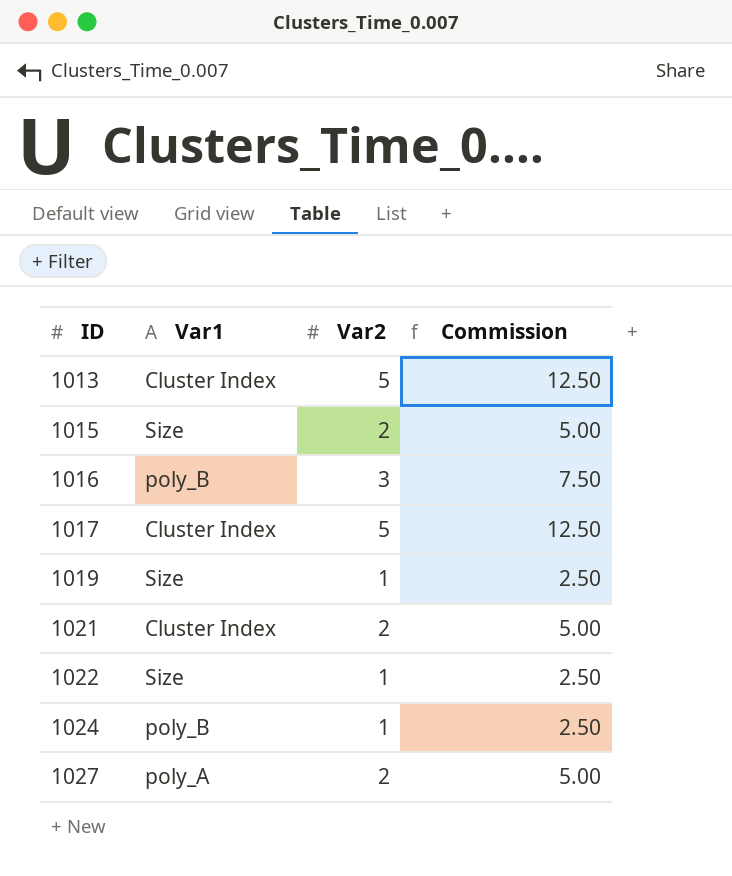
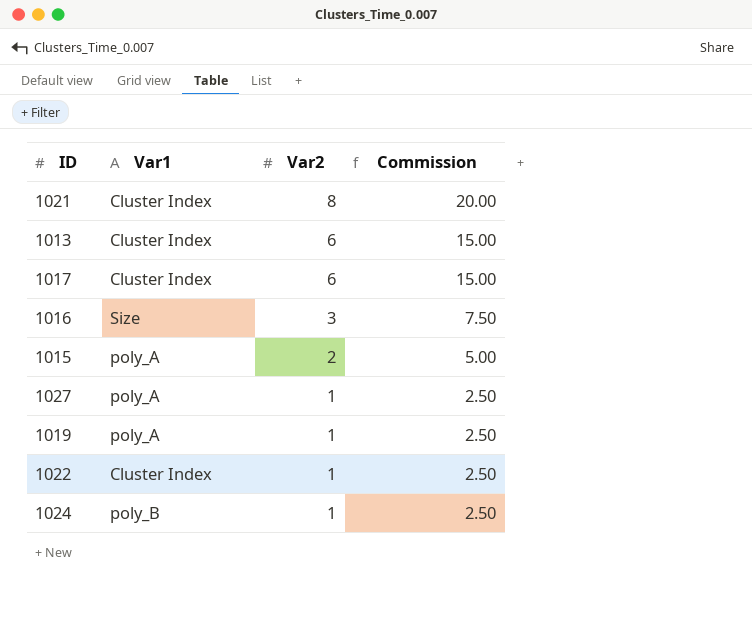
row order: ID ascending -> Var2 descending
1021 | Var2: 2 -> 8
1021 | Commission: 5.00 -> 20.00
1013 | Var2: 5 -> 6
1013 | Commission: 12.50 -> 15.00
1017 | Var2: 5 -> 6
1017 | Commission: 12.50 -> 15.00
1016 | Var1: poly_B -> Size
1015 | Var1: Size -> poly_A
1027 | Var2: 2 -> 1
1027 | Commission: 5.00 -> 2.50
1019 | Var1: Size -> poly_A
1022 | Var1: Size -> Cluster Index

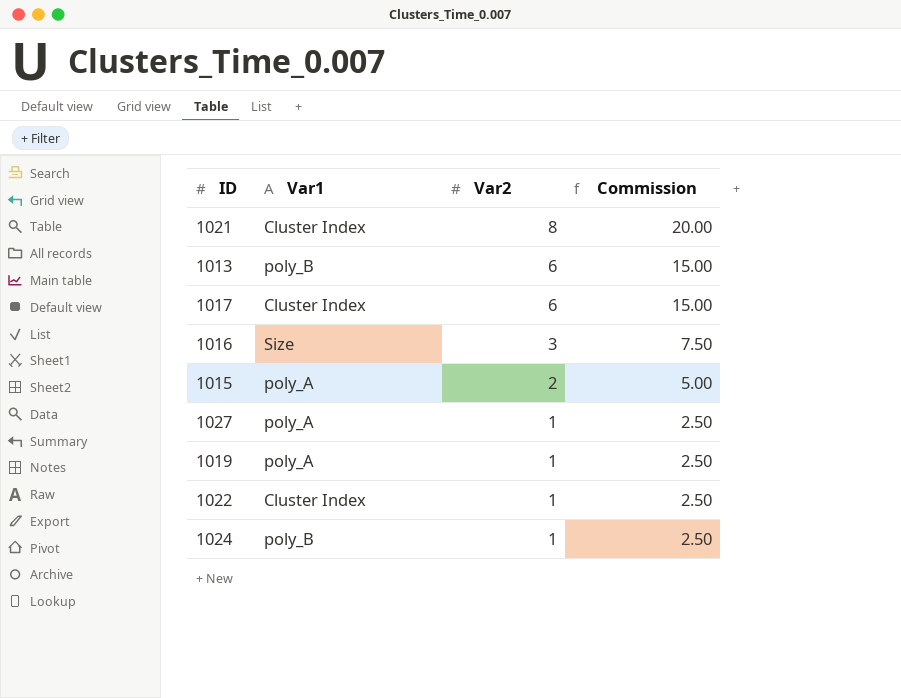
1013 | Var1: Cluster Index -> poly_B

